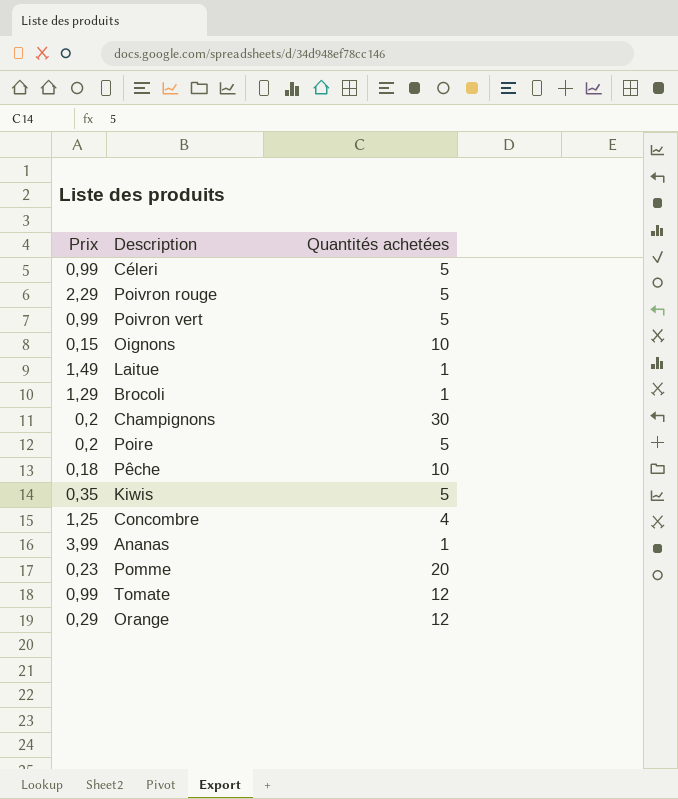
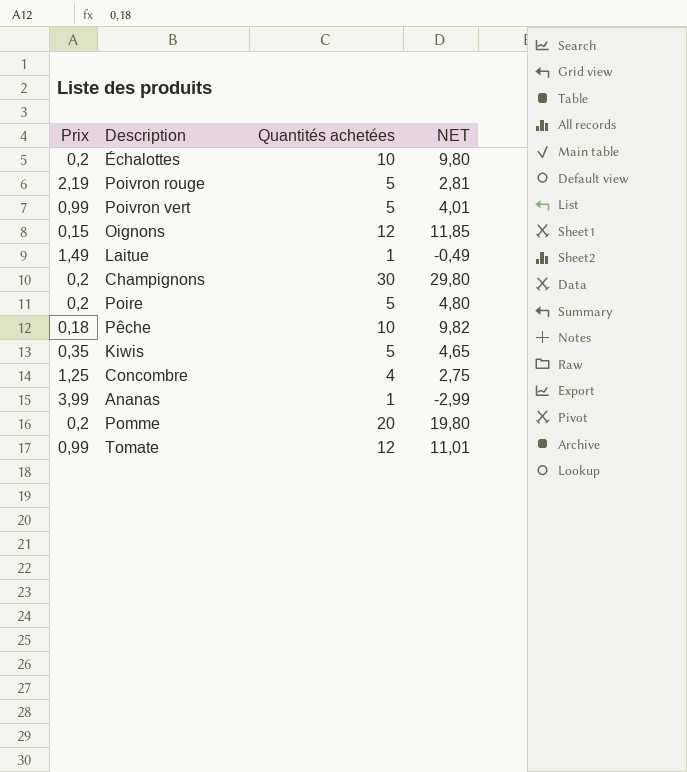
column NET | formula: none -> [Quantités achetées] - [Prix]
row Céleri: 0,99 | 5 -> none
row Brocoli: 1,29 | 1 -> none
row Orange: 0,29 | 12 -> none
row Échalottes: none -> 0,2 | 10 | 9,80
Poivron rouge | Prix: 2,29 -> 2,19
Oignons | Quantités achetées: 10 -> 12
Pomme | Prix: 0,23 -> 0,2

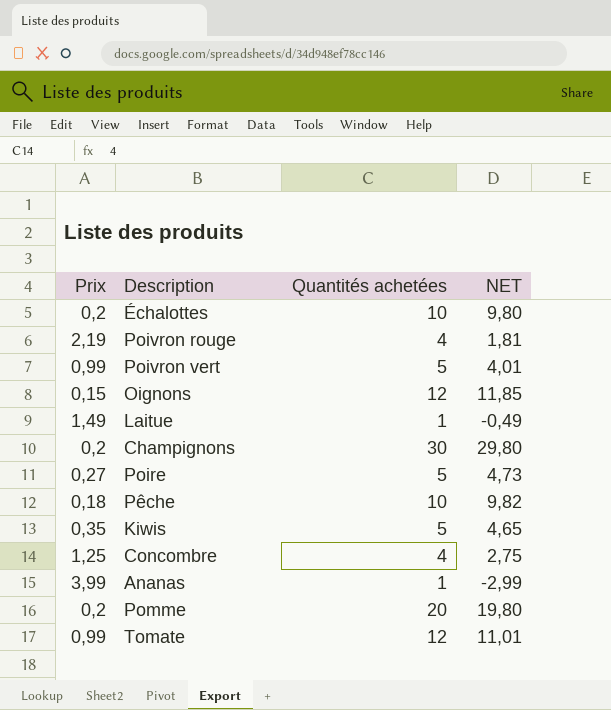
Poivron rouge | Quantités achetées: 5 -> 4
Poivron rouge | NET: 2,81 -> 1,81
Poire | Prix: 0,2 -> 0,27
Poire | NET: 4,80 -> 4,73

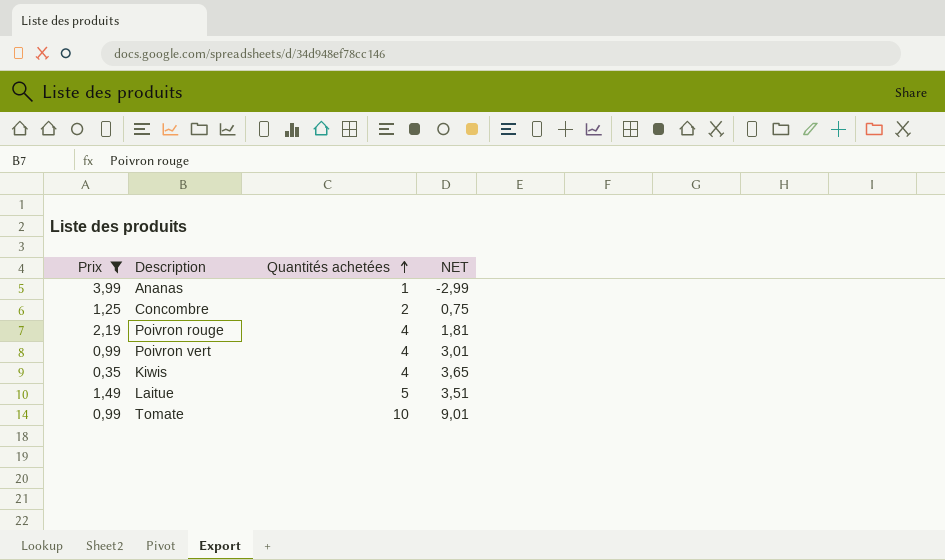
filter: none -> Prix >= 0,35
row order: none -> Quantités achetées ascending
Concombre | Quantités achetées: 4 -> 2
Concombre | NET: 2,75 -> 0,75
Poivron vert | Quantités achetées: 5 -> 4
Poivron vert | NET: 4,01 -> 3,01
Kiwis | Quantités achetées: 5 -> 4
Kiwis | NET: 4,65 -> 3,65
Laitue | Quantités achetées: 1 -> 5
Laitue | NET: -0,49 -> 3,51
Tomate | Quantités achetées: 12 -> 10
Tomate | NET: 11,01 -> 9,01

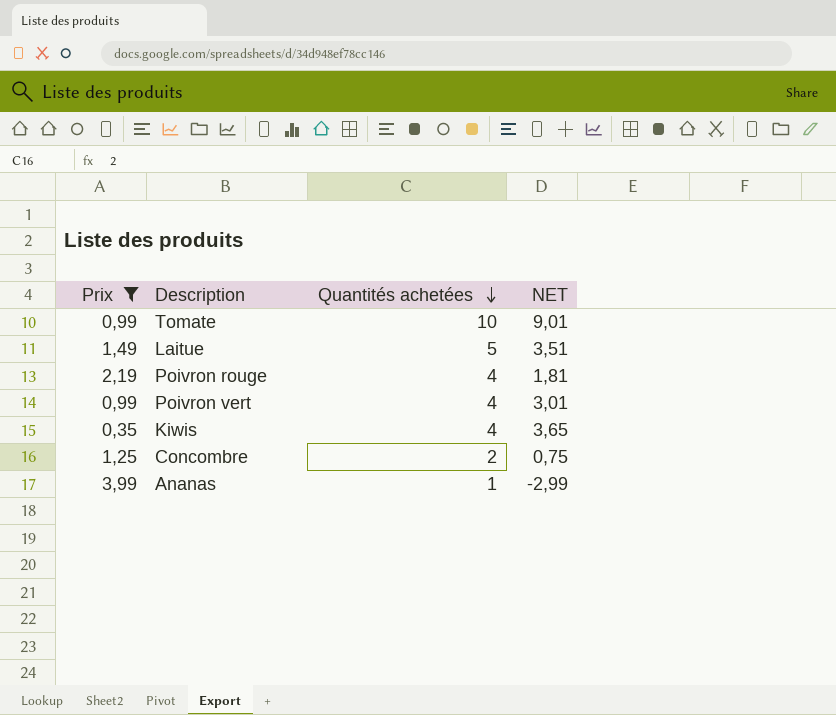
row order: Quantités achetées ascending -> Quantités achetées descending

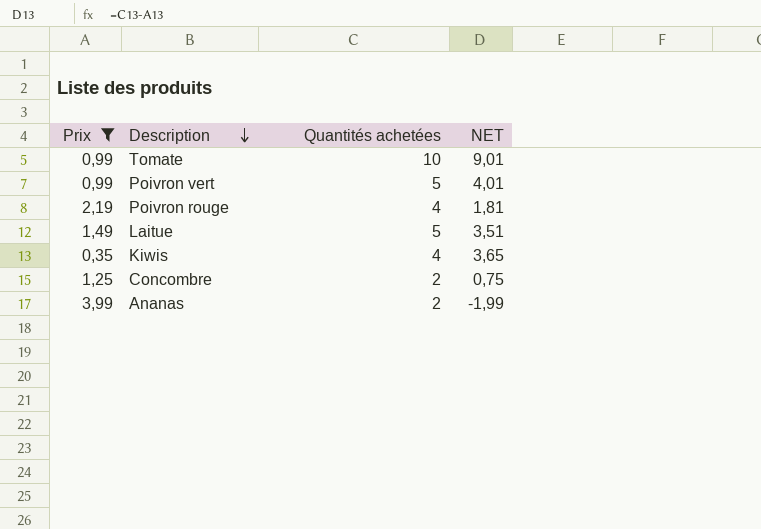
row order: Quantités achetées descending -> Description descending
Poivron vert | Quantités achetées: 4 -> 5
Poivron vert | NET: 3,01 -> 4,01
Ananas | Quantités achetées: 1 -> 2
Ananas | NET: -2,99 -> -1,99

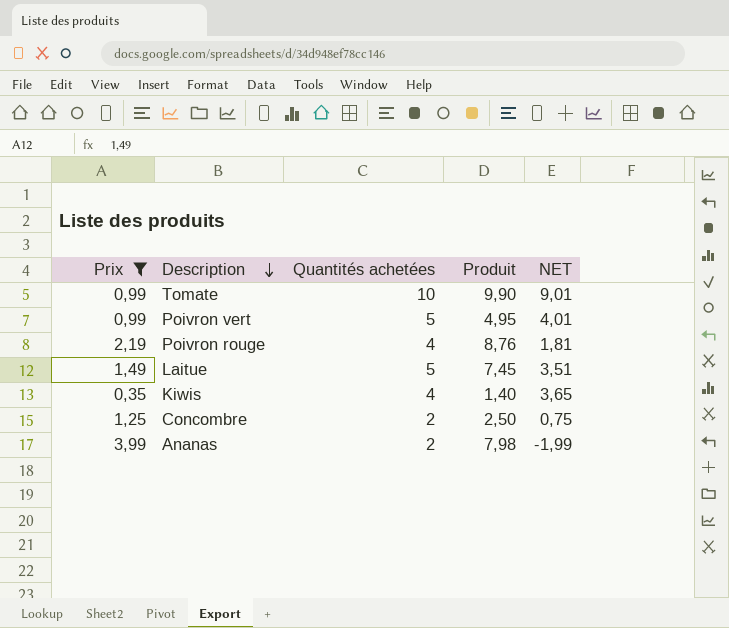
column Produit | formula: none -> [Prix] * [Quantités achetées]

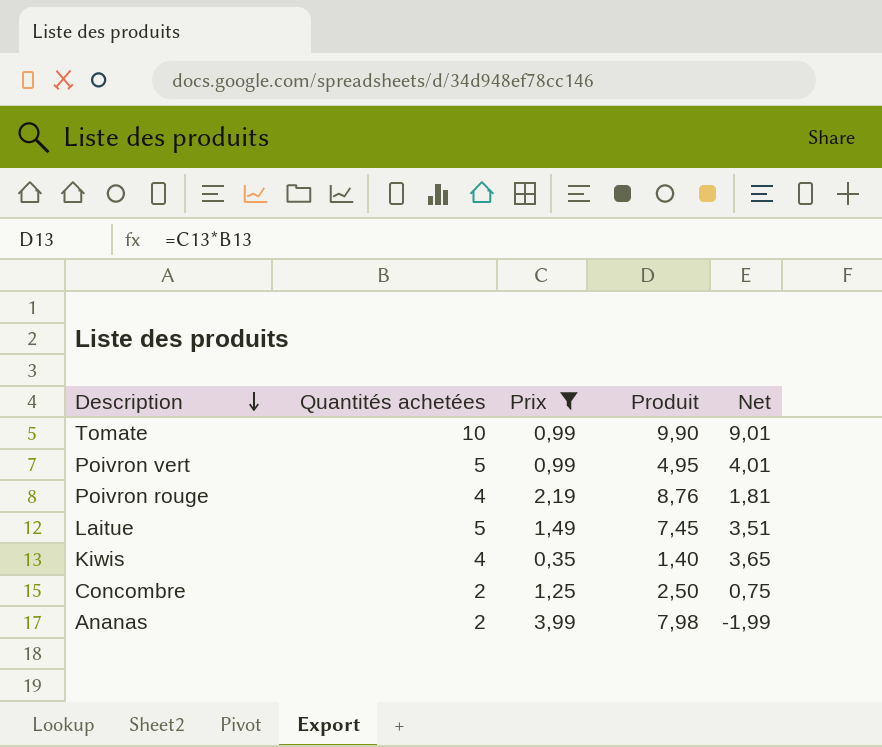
column Prix | position: 1 -> 3
column name: NET -> Net

